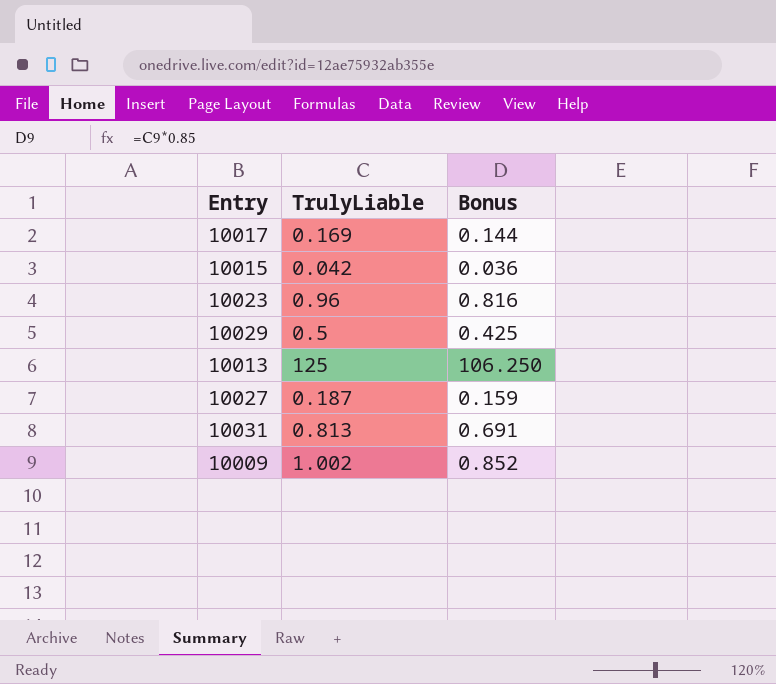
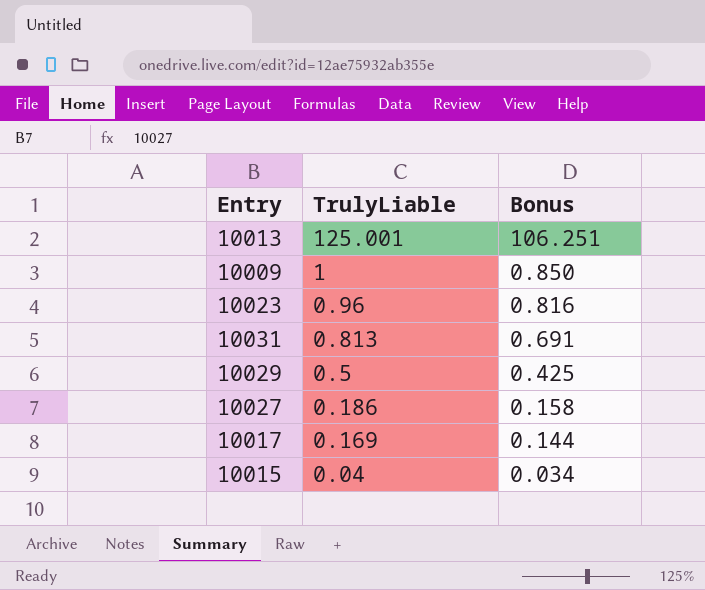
row order: none -> TrulyLiable descending
10013 | TrulyLiable: 125 -> 125.001
10013 | Bonus: 106.250 -> 106.251
10009 | TrulyLiable: 1.002 -> 1
10009 | Bonus: 0.852 -> 0.850
10027 | TrulyLiable: 0.187 -> 0.186
10027 | Bonus: 0.159 -> 0.158
10015 | TrulyLiable: 0.042 -> 0.04
10015 | Bonus: 0.036 -> 0.034

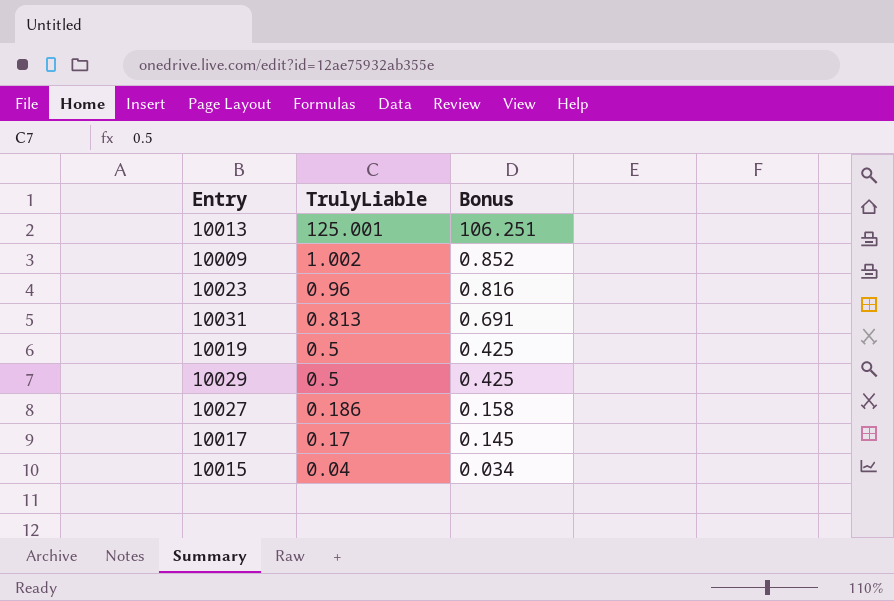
10009 | TrulyLiable: 1 -> 1.002
10009 | Bonus: 0.850 -> 0.852
row 10019: none -> 0.5 | 0.425
10017 | TrulyLiable: 0.169 -> 0.17
10017 | Bonus: 0.144 -> 0.145

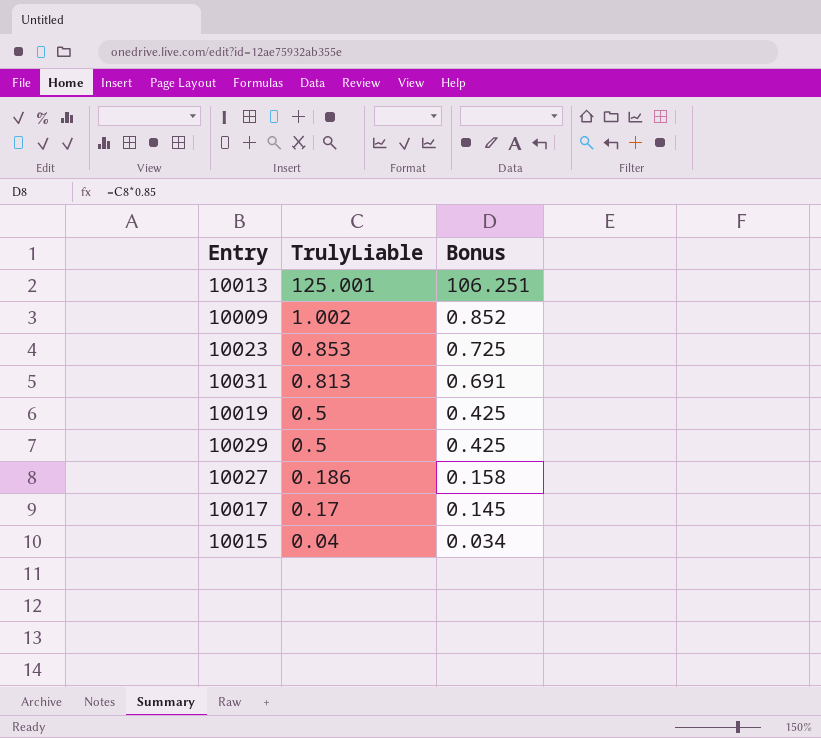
10023 | TrulyLiable: 0.96 -> 0.853
10023 | Bonus: 0.816 -> 0.725

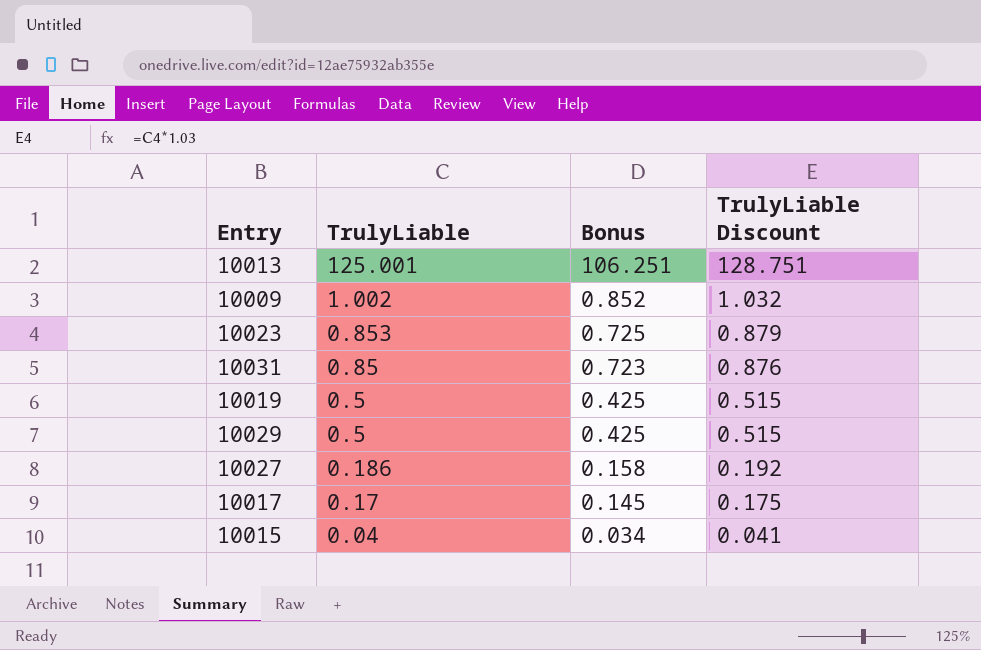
column TrulyLiable Discount | formula: none -> [TrulyLiable] * 1.03
10031 | TrulyLiable: 0.813 -> 0.85
10031 | Bonus: 0.691 -> 0.723

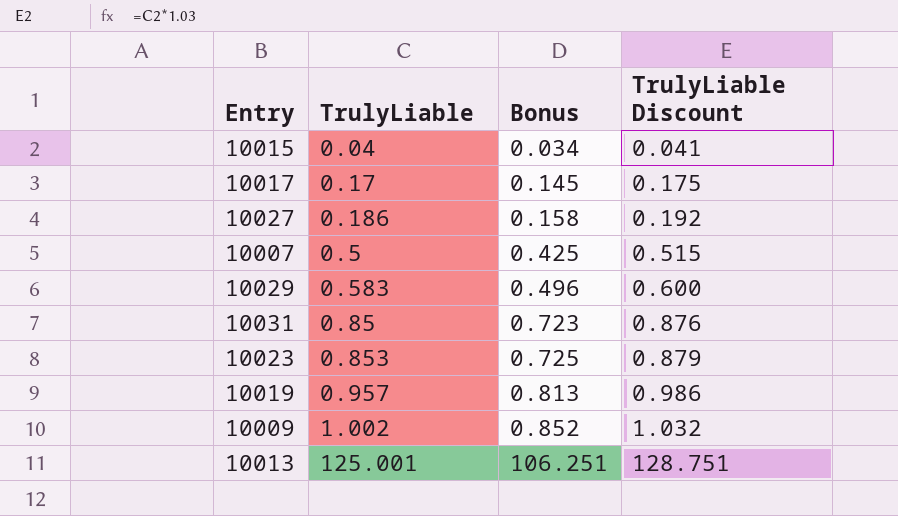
row order: TrulyLiable descending -> TrulyLiable ascending
row 10007: none -> 0.5 | 0.425 | 0.515
10029 | TrulyLiable: 0.5 -> 0.583
10029 | Bonus: 0.425 -> 0.496
10029 | TrulyLiable Discount: 0.515 -> 0.600
10019 | TrulyLiable: 0.5 -> 0.957
10019 | Bonus: 0.425 -> 0.813
10019 | TrulyLiable Discount: 0.515 -> 0.986

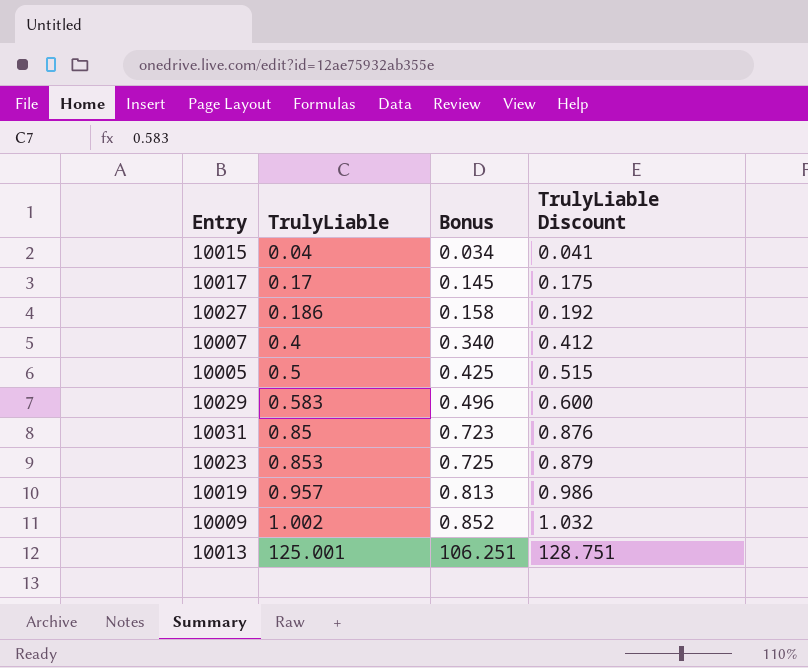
10007 | TrulyLiable: 0.5 -> 0.4
10007 | Bonus: 0.425 -> 0.340
10007 | TrulyLiable Discount: 0.515 -> 0.412
row 10005: none -> 0.5 | 0.425 | 0.515

